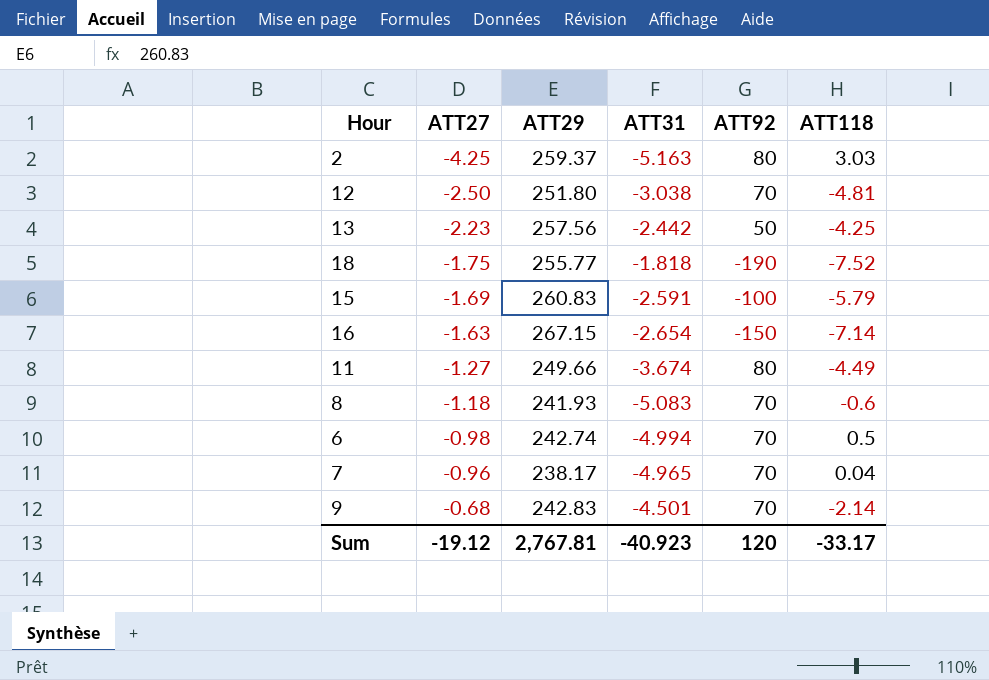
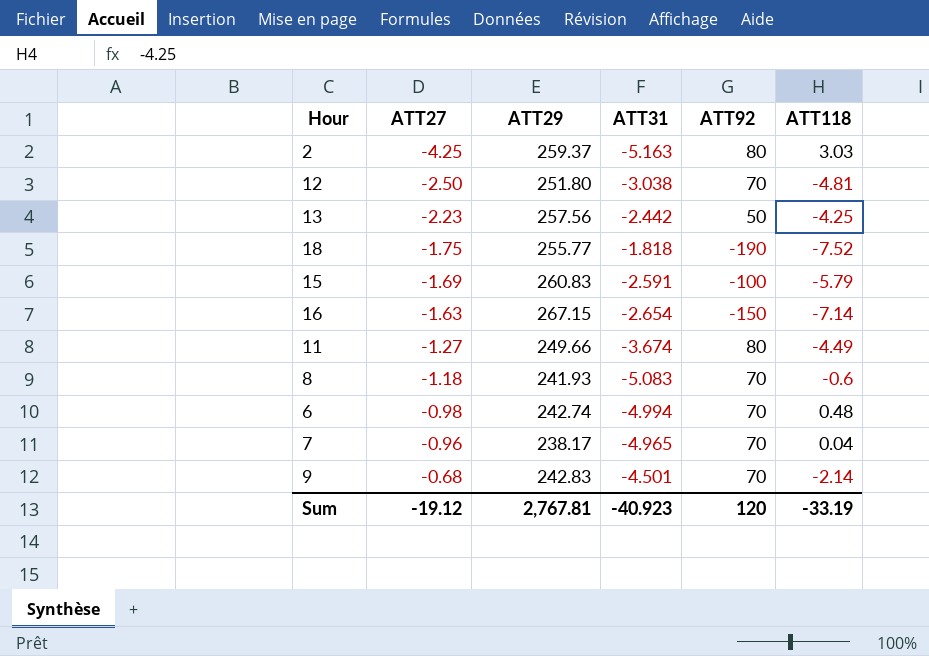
6 | ATT118: 0.5 -> 0.48
Sum | ATT118: -33.17 -> -33.19

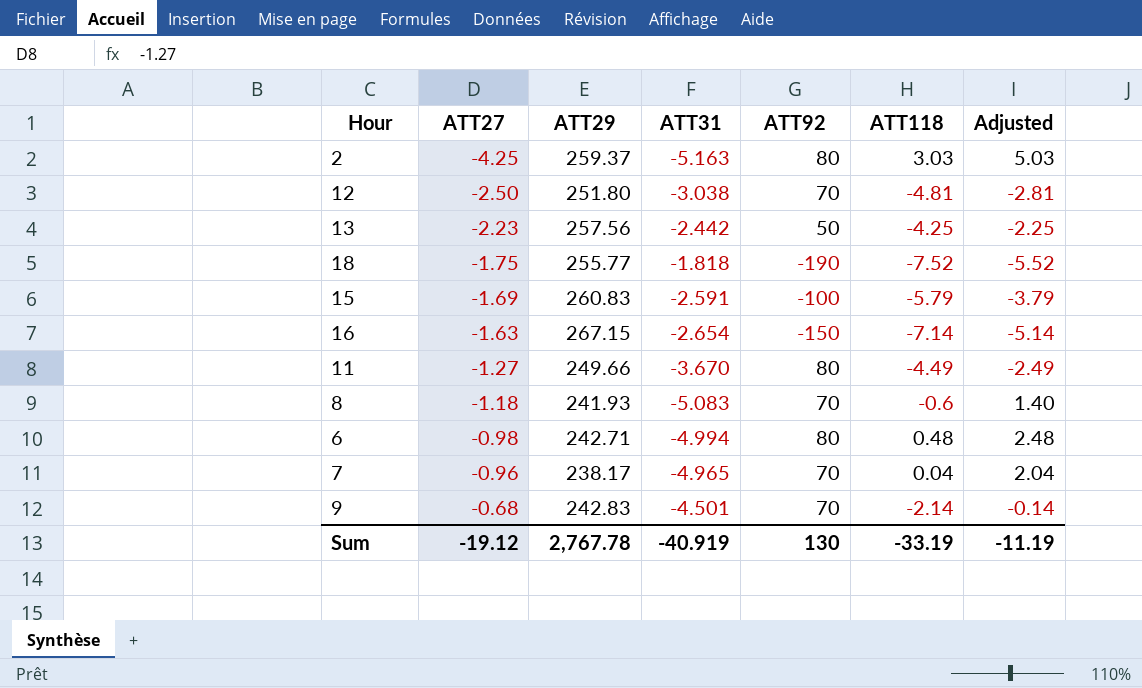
column Adjusted | formula: none -> [ATT118] + 2
11 | ATT31: -3.674 -> -3.670
6 | ATT29: 242.74 -> 242.71
6 | ATT92: 70 -> 80
Sum | ATT29: 2,767.81 -> 2,767.78
Sum | ATT31: -40.923 -> -40.919
Sum | ATT92: 120 -> 130

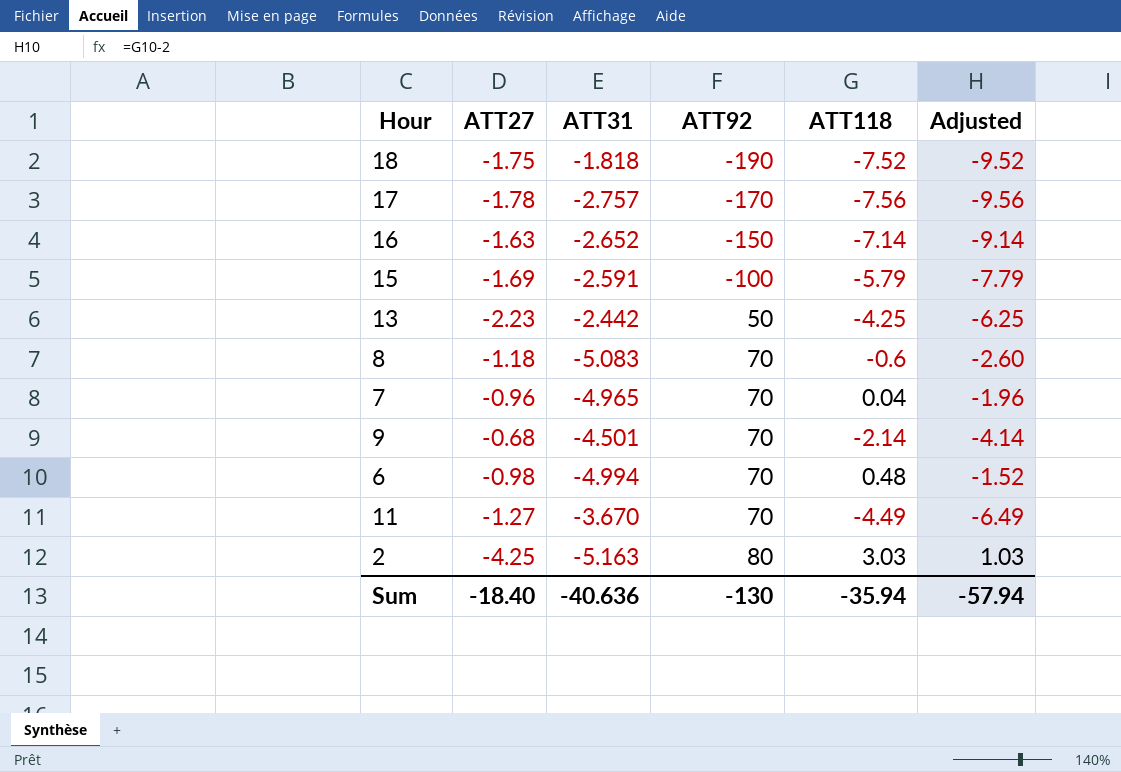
row order: ATT27 ascending -> ATT92 ascending
column ATT29 | position: 3 -> none
column Adjusted | formula: [ATT118] + 2 -> [ATT118] - 2
row 12: -2.50 | 251.80 | -3.038 | 70 | -4.81 | -2.81 -> none
row 17: none -> -1.78 | -2.757 | -170 | -7.56 | -9.56
16 | ATT31: -2.654 -> -2.652
6 | ATT92: 80 -> 70
11 | ATT92: 80 -> 70
Sum | ATT27: -19.12 -> -18.40
Sum | ATT31: -40.919 -> -40.636
Sum | ATT92: 130 -> -130
Sum | ATT118: -33.19 -> -35.94
Sum | Adjusted: -11.19 -> -57.94

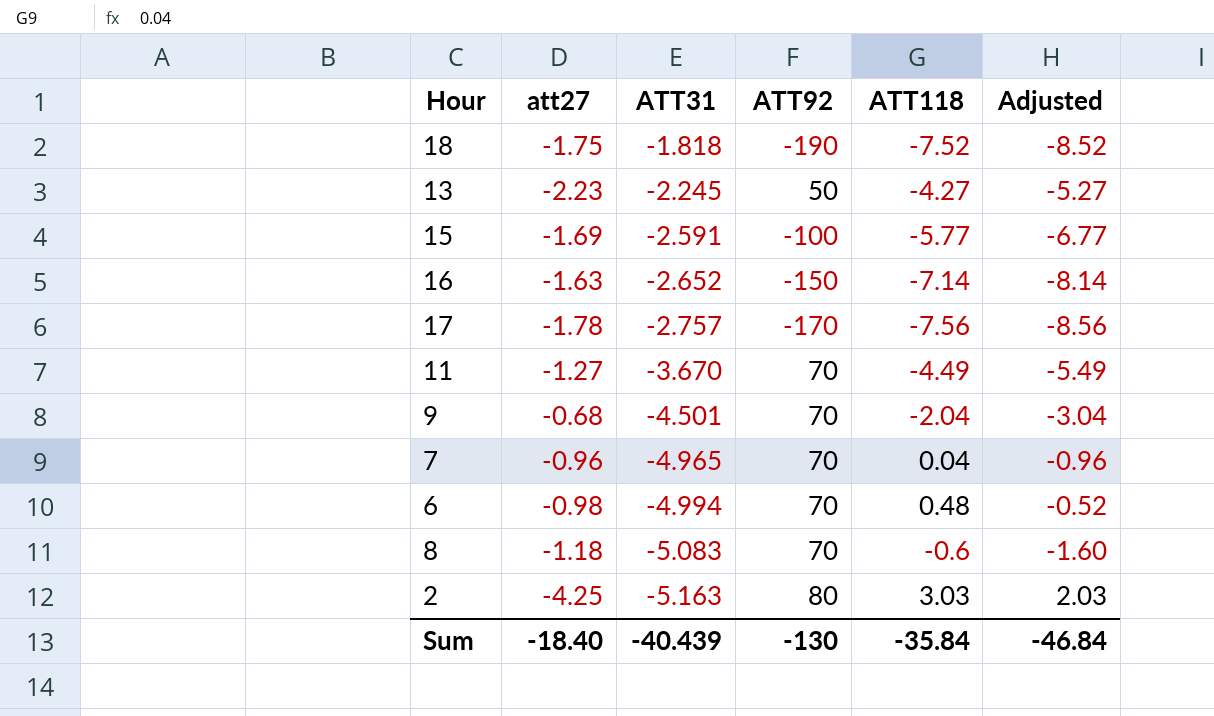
row order: ATT92 ascending -> ATT31 descending
column name: ATT27 -> att27
column Adjusted | formula: [ATT118] - 2 -> [ATT118] - 1
13 | ATT31: -2.442 -> -2.245
13 | ATT118: -4.25 -> -4.27
15 | ATT118: -5.79 -> -5.77
9 | ATT118: -2.14 -> -2.04
Sum | ATT31: -40.636 -> -40.439
Sum | ATT118: -35.94 -> -35.84
Sum | Adjusted: -57.94 -> -46.84

